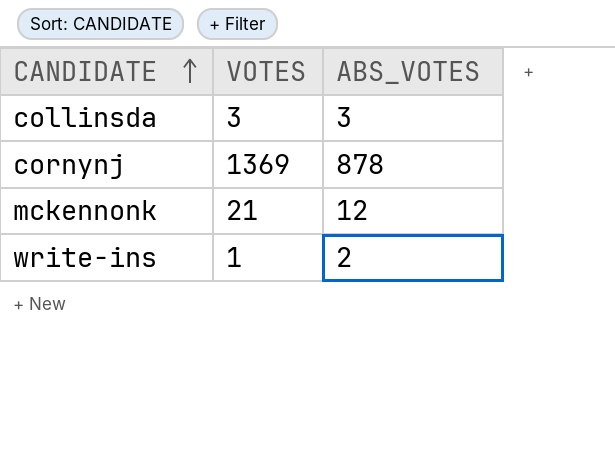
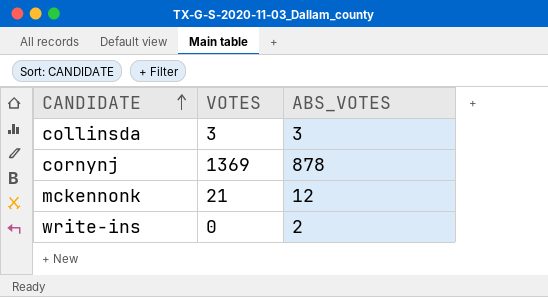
write-ins | VOTES: 1 -> 0

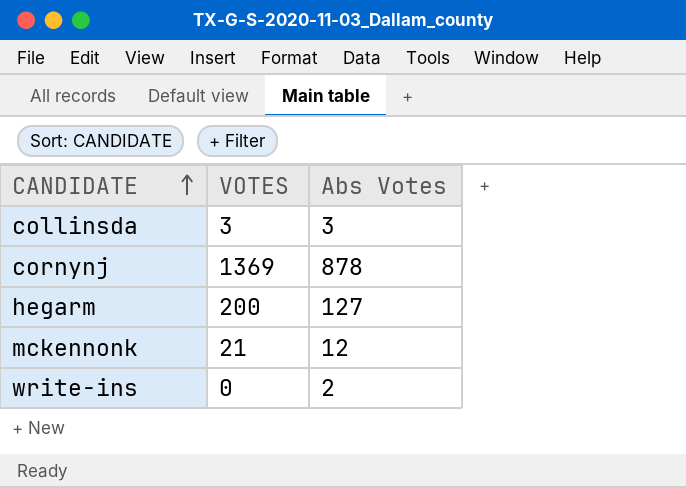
column name: ABS_VOTES -> Abs Votes
row hegarm: none -> 200 | 127

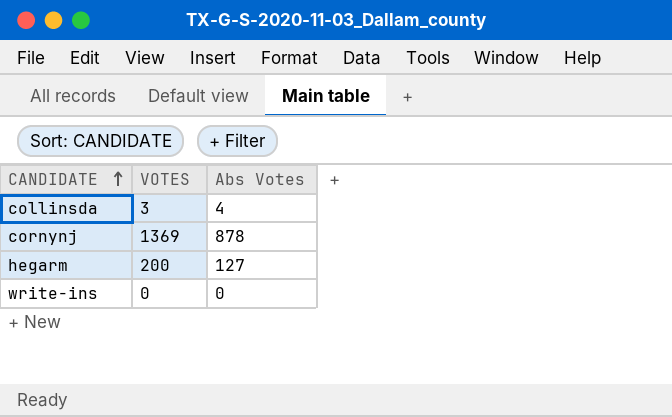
row mckennonk: 21 | 12 -> none
collinsda | Abs Votes: 3 -> 4
write-ins | Abs Votes: 2 -> 0

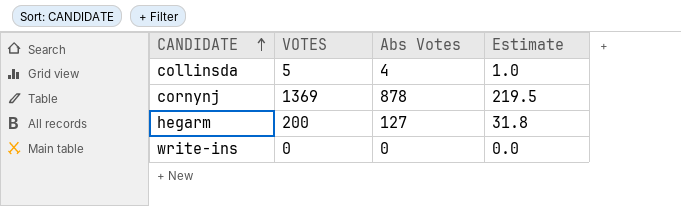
column Estimate | formula: none -> [Abs Votes] * 0.25
collinsda | VOTES: 3 -> 5

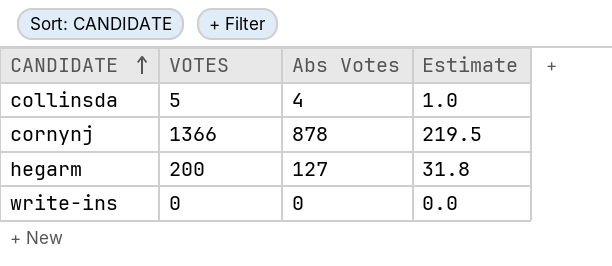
cornynj | VOTES: 1369 -> 1366

